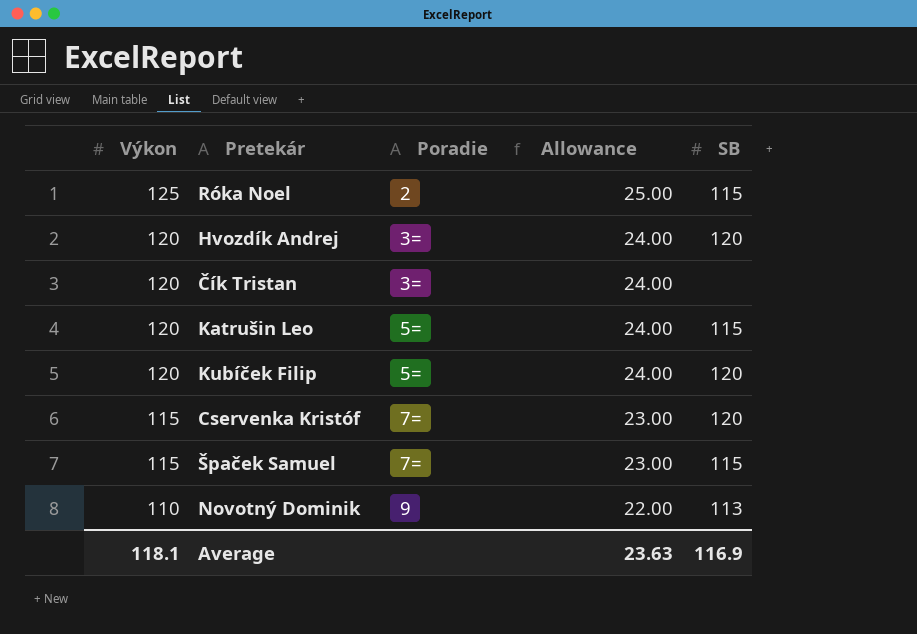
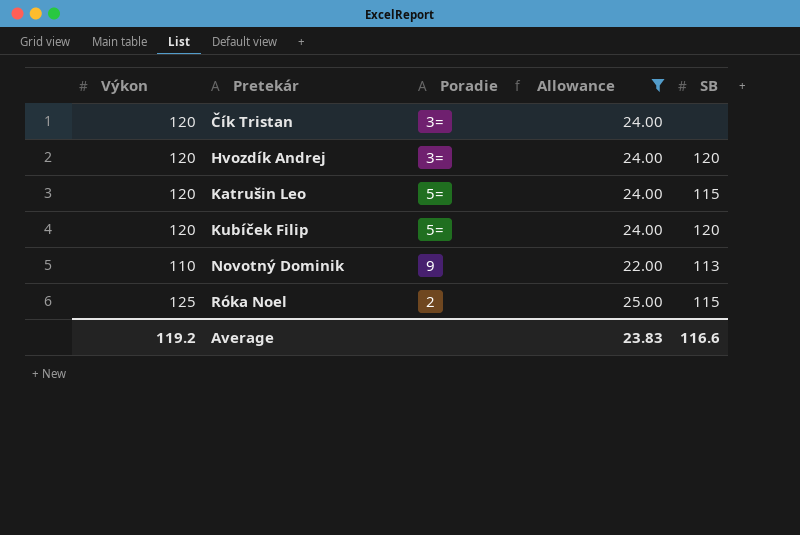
filter: none -> Allowance != 23.00
row order: Výkon descending -> Pretekár ascending
Average | Výkon: 118.1 -> 119.2
Average | Allowance: 23.63 -> 23.83
Average | SB: 116.9 -> 116.6

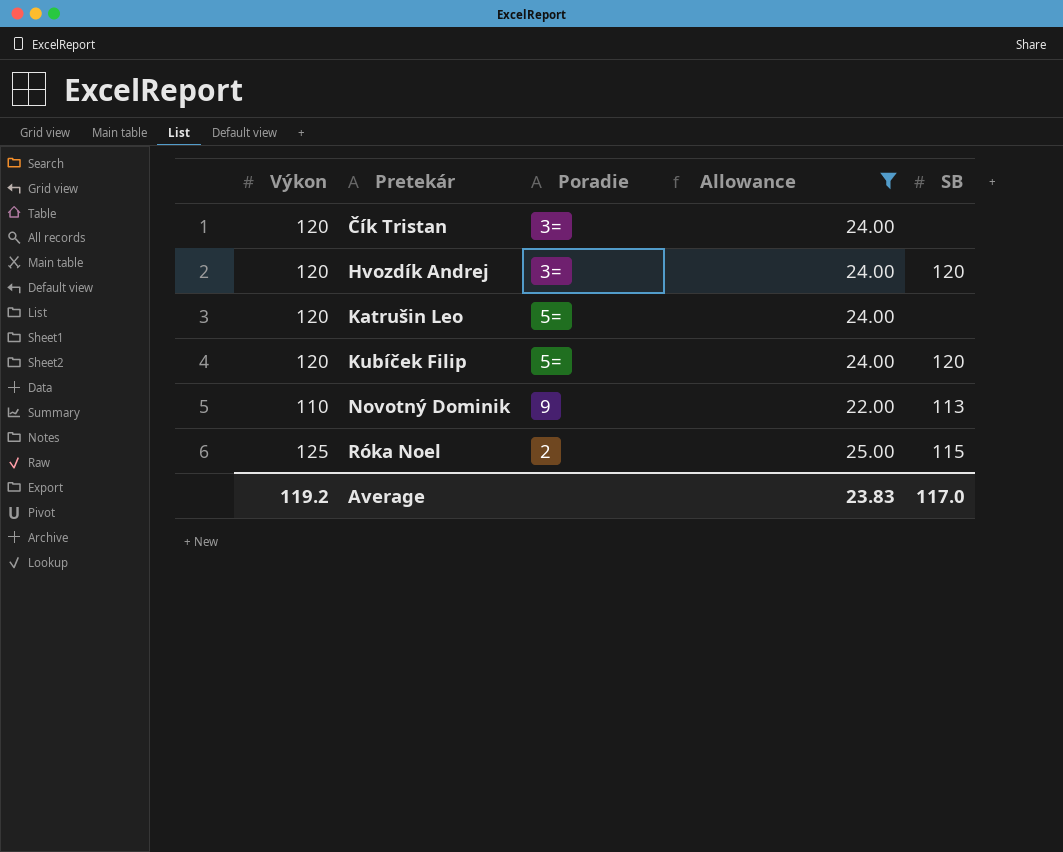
Katrušin Leo | SB: 115 -> none
Average | SB: 116.6 -> 117.0

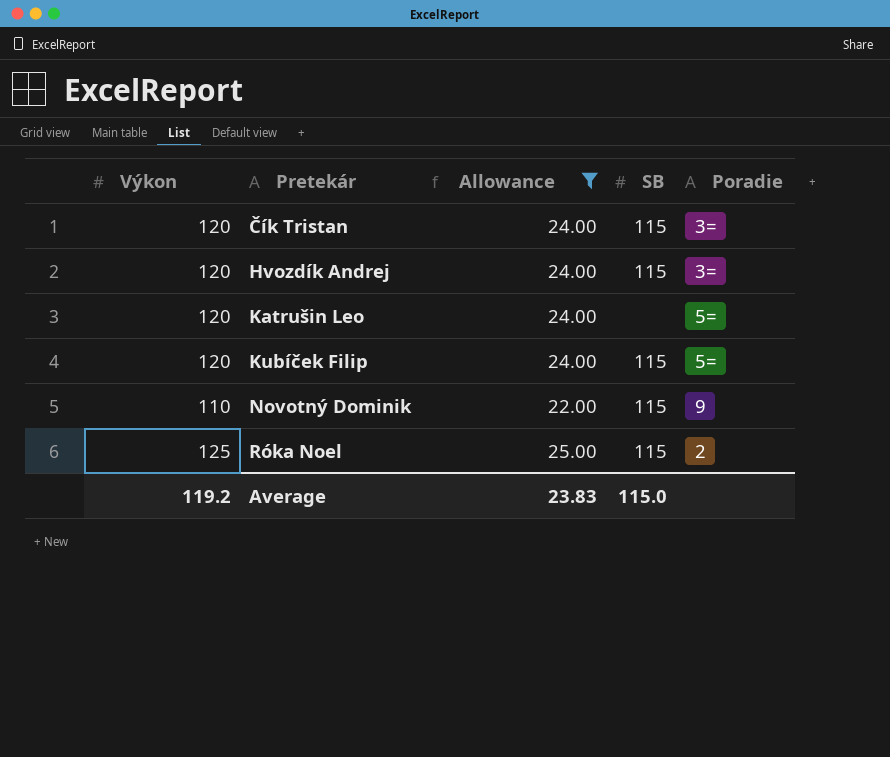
column Poradie | position: 3 -> 5
Čík Tristan | SB: none -> 115
Hvozdík Andrej | SB: 120 -> 115
Kubíček Filip | SB: 120 -> 115
Novotný Dominik | SB: 113 -> 115
Average | SB: 117.0 -> 115.0

